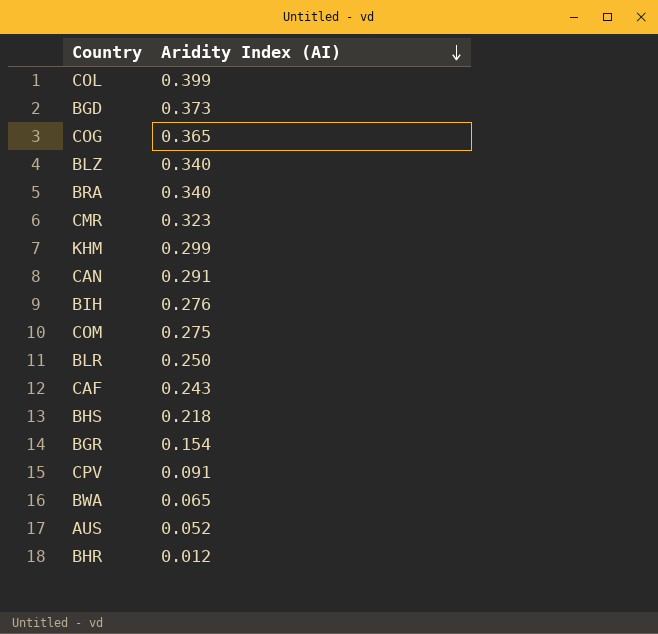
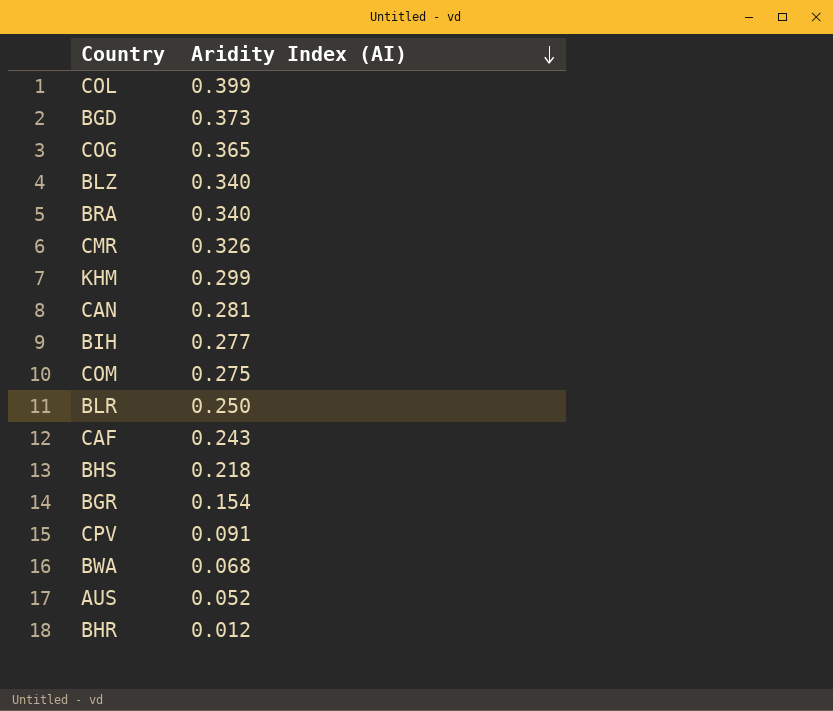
CMR | Aridity Index (AI): 0.323 -> 0.326
CAN | Aridity Index (AI): 0.291 -> 0.281
BIH | Aridity Index (AI): 0.276 -> 0.277
BWA | Aridity Index (AI): 0.065 -> 0.068

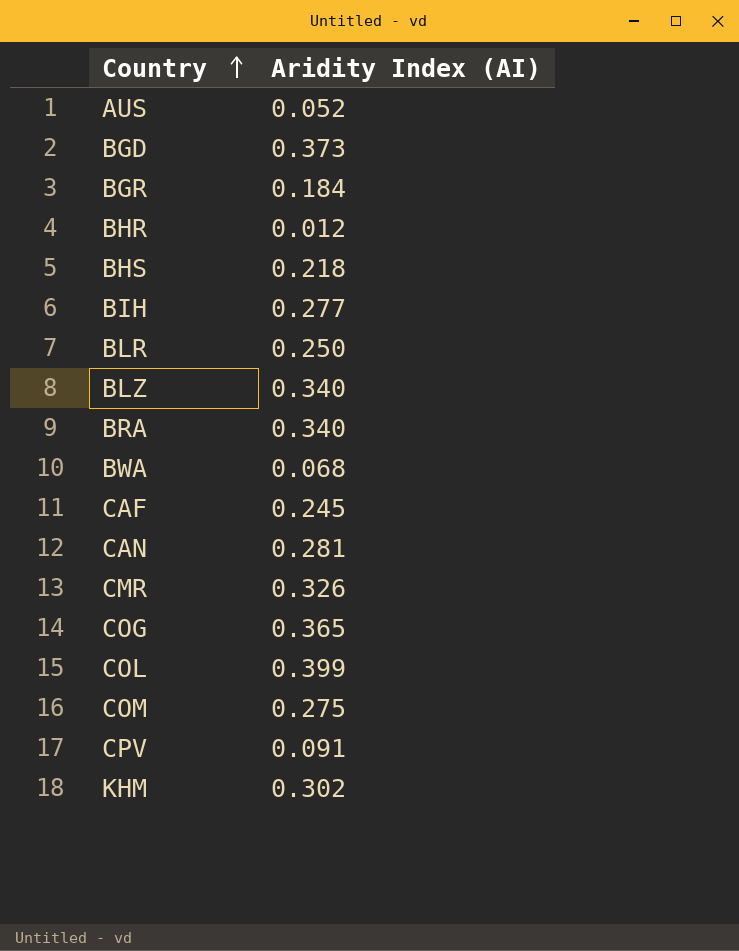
row order: Aridity Index (AI) descending -> Country ascending
BGR | Aridity Index (AI): 0.154 -> 0.184
CAF | Aridity Index (AI): 0.243 -> 0.245
KHM | Aridity Index (AI): 0.299 -> 0.302

